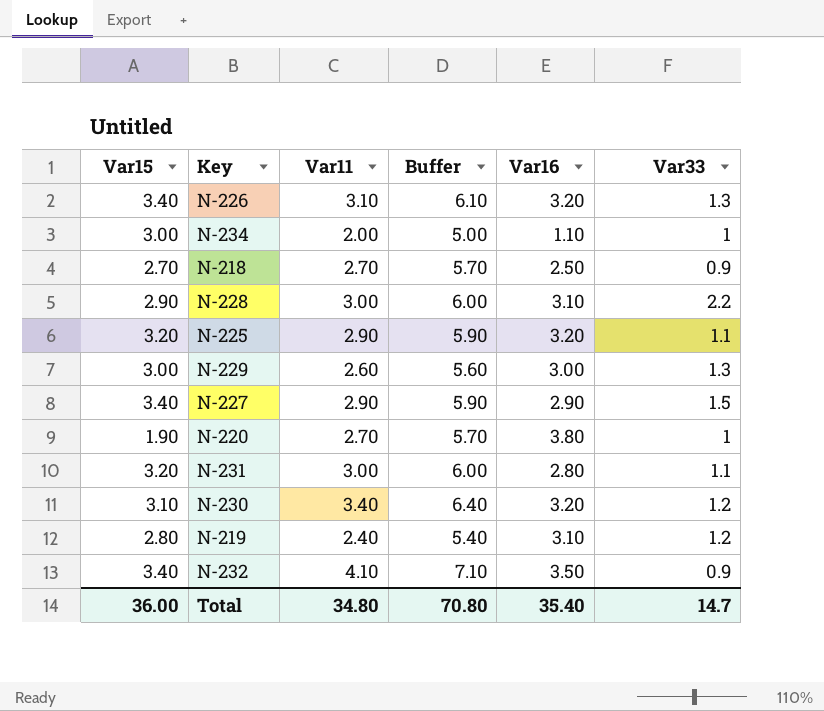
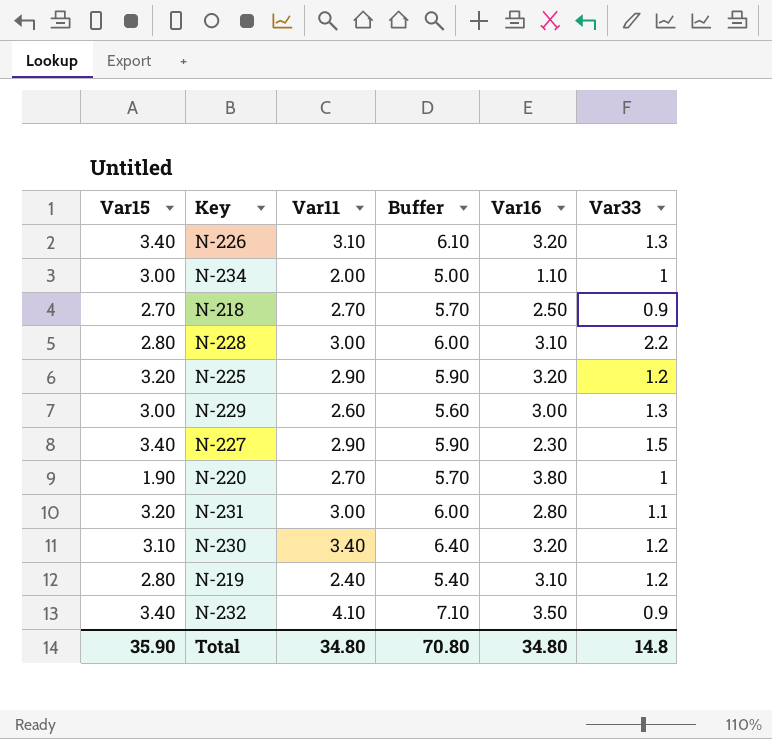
N-228 | Var15: 2.90 -> 2.80
N-225 | Var33: 1.1 -> 1.2
N-227 | Var16: 2.90 -> 2.30
Total | Var15: 36.00 -> 35.90
Total | Var16: 35.40 -> 34.80
Total | Var33: 14.7 -> 14.8

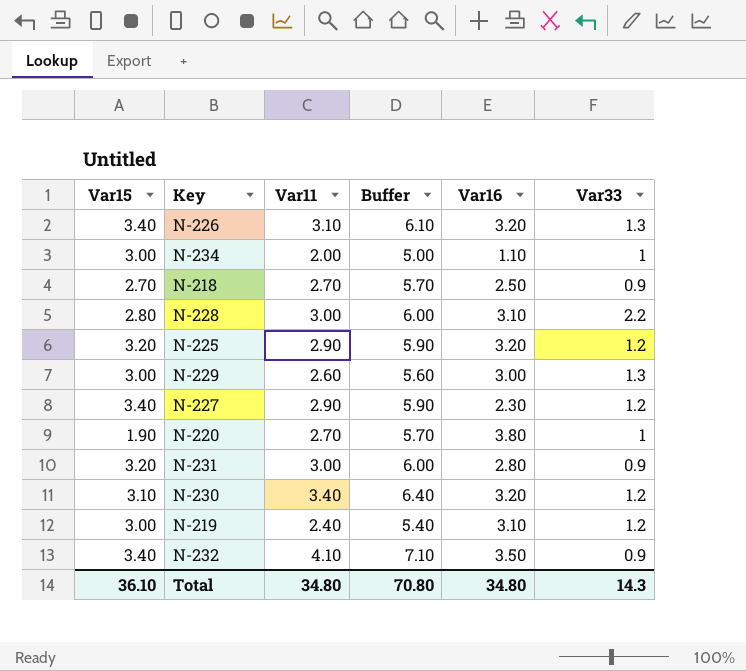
N-227 | Var33: 1.5 -> 1.2
N-231 | Var33: 1.1 -> 0.9
N-219 | Var15: 2.80 -> 3.00
Total | Var15: 35.90 -> 36.10
Total | Var33: 14.8 -> 14.3

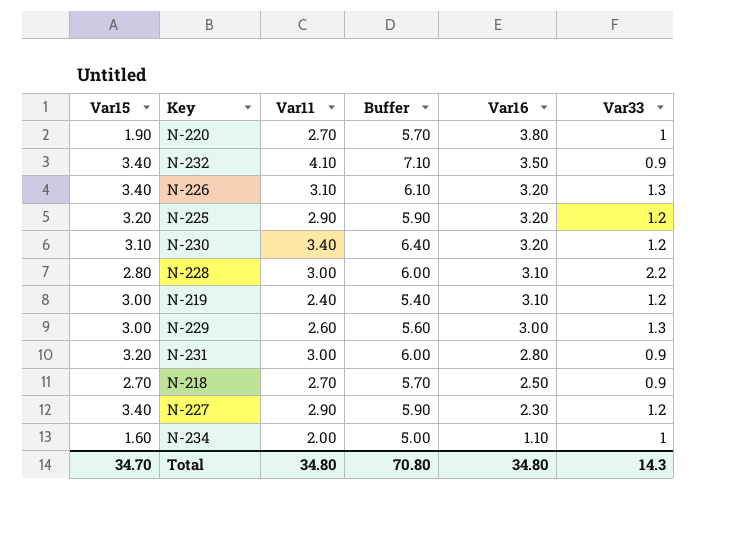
row order: none -> Var16 descending
N-234 | Var15: 3.00 -> 1.60
Total | Var15: 36.10 -> 34.70

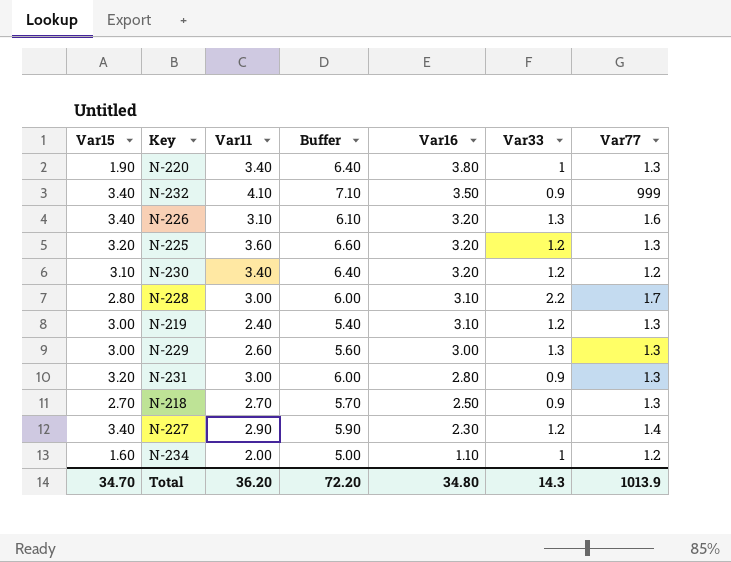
column Var77 | position: none -> 7
N-220 | Var11: 2.70 -> 3.40
N-220 | Buffer: 5.70 -> 6.40
N-225 | Var11: 2.90 -> 3.60
N-225 | Buffer: 5.90 -> 6.60
Total | Var11: 34.80 -> 36.20
Total | Buffer: 70.80 -> 72.20

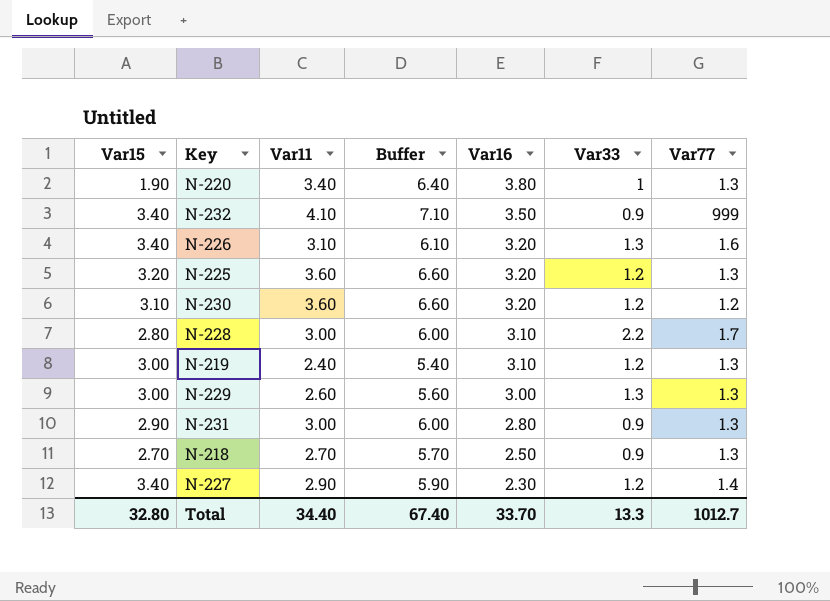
row N-234: 1.60 | 2.00 | 5.00 | 1.10 | 1 | 1.2 -> none
N-230 | Var11: 3.40 -> 3.60
N-230 | Buffer: 6.40 -> 6.60
N-231 | Var15: 3.20 -> 2.90
Total | Var15: 34.70 -> 32.80
Total | Var11: 36.20 -> 34.40
Total | Buffer: 72.20 -> 67.40
Total | Var16: 34.80 -> 33.70
Total | Var33: 14.3 -> 13.3
Total | Var77: 1013.9 -> 1012.7

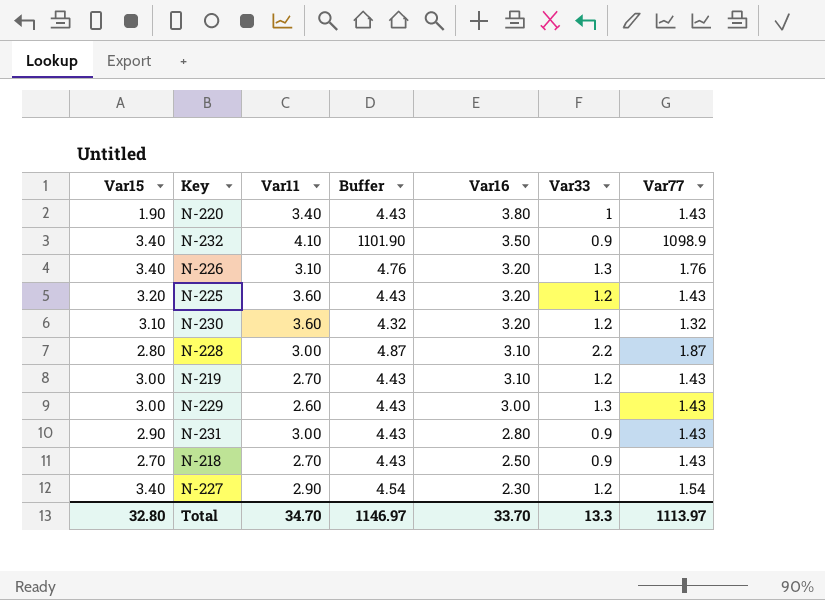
column Buffer | formula: [Var11] + 3 -> [Var77] + 3
N-220 | Var77: 1.3 -> 1.43
N-232 | Var77: 999 -> 1098.9
N-226 | Var77: 1.6 -> 1.76
N-225 | Var77: 1.3 -> 1.43
N-230 | Var77: 1.2 -> 1.32
N-228 | Var77: 1.7 -> 1.87
N-219 | Var11: 2.40 -> 2.70
N-219 | Var77: 1.3 -> 1.43
N-229 | Var77: 1.3 -> 1.43
N-231 | Var77: 1.3 -> 1.43
N-218 | Var77: 1.3 -> 1.43
N-227 | Var77: 1.4 -> 1.54
Total | Var11: 34.40 -> 34.70
Total | Buffer: 67.40 -> 1146.97
Total | Var77: 1012.7 -> 1113.97

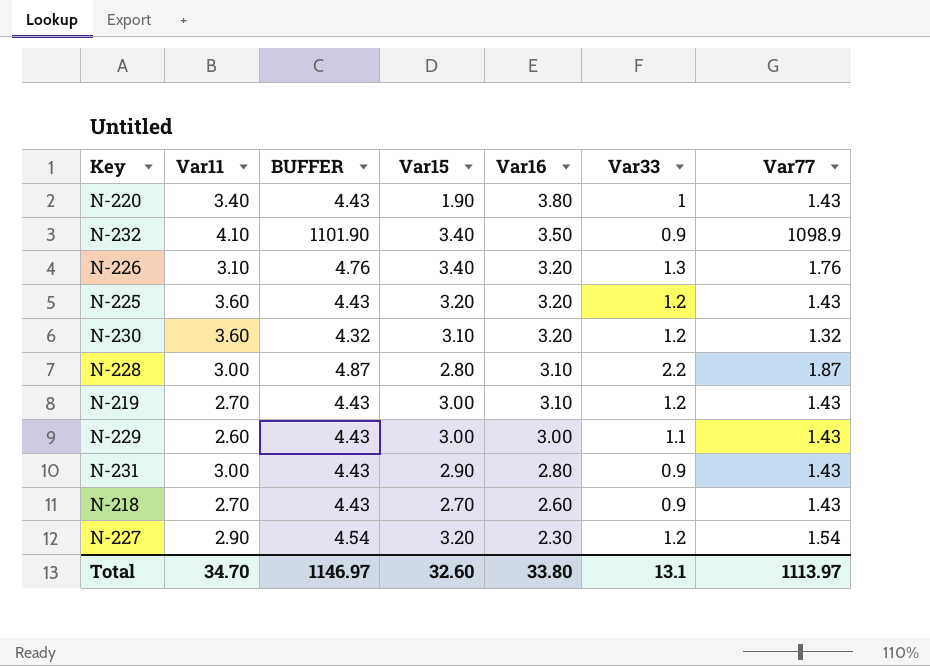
column name: Buffer -> BUFFER
column Var15 | position: 1 -> 4
N-229 | Var33: 1.3 -> 1.1
N-218 | Var16: 2.50 -> 2.60
N-227 | Var15: 3.40 -> 3.20
Total | Var15: 32.80 -> 32.60
Total | Var16: 33.70 -> 33.80
Total | Var33: 13.3 -> 13.1

